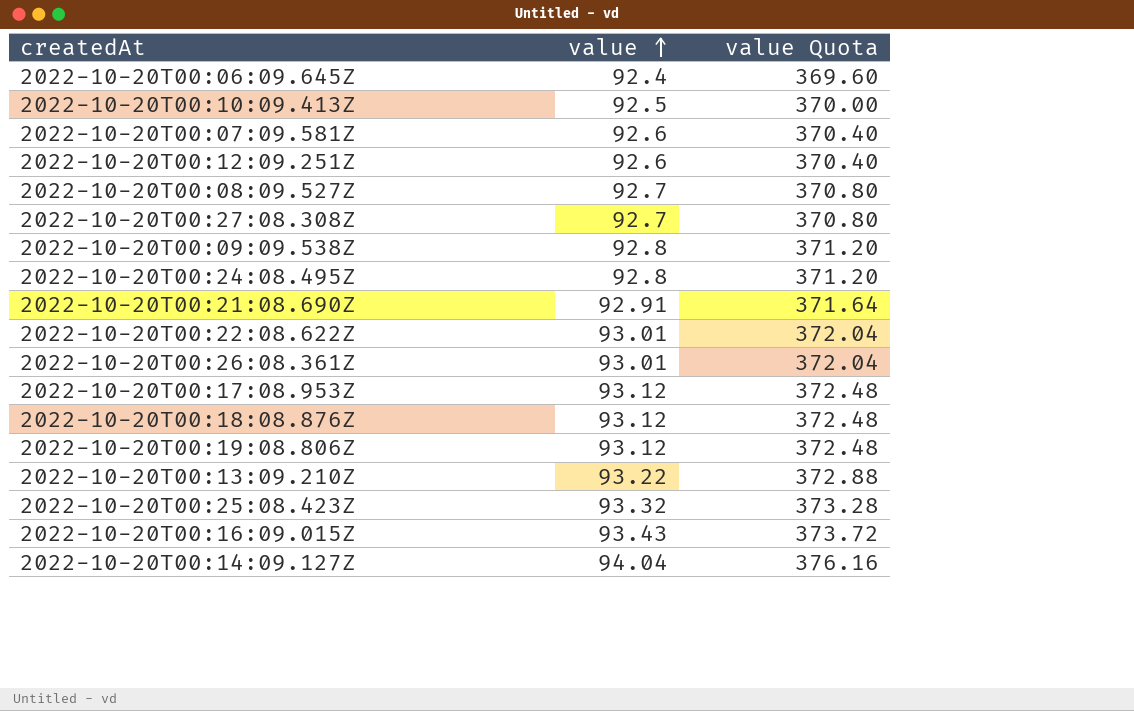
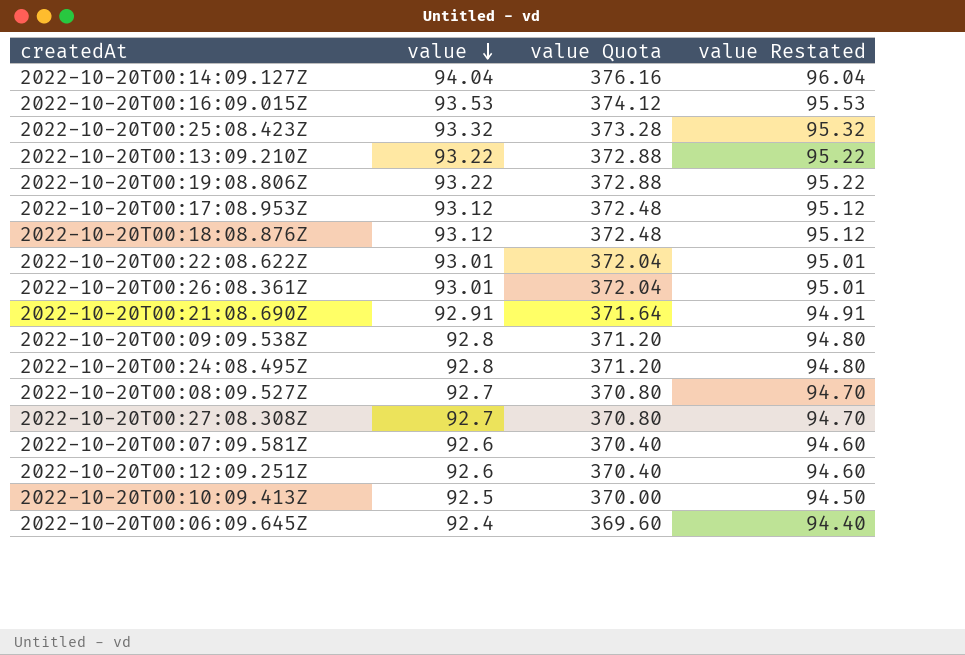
row order: value ascending -> value descending
column value Restated | formula: none -> [value] + 2
2022-10-20T00:16:09.015Z | value: 93.43 -> 93.53
2022-10-20T00:16:09.015Z | value Quota: 373.72 -> 374.12
2022-10-20T00:19:08.806Z | value: 93.12 -> 93.22
2022-10-20T00:19:08.806Z | value Quota: 372.48 -> 372.88

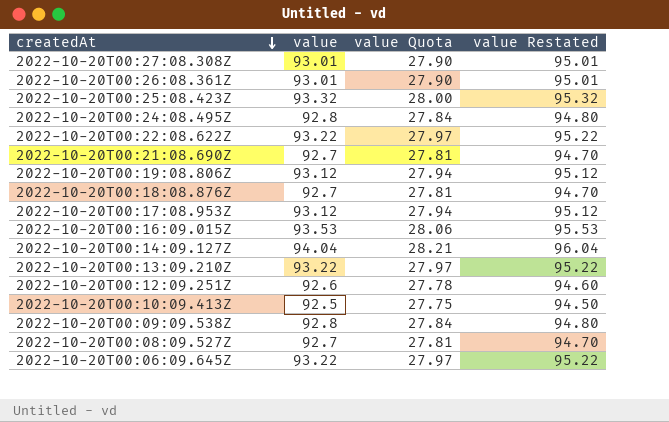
row order: value descending -> createdAt descending
column value Quota | formula: [value] * 4 -> [value] * 0.3
row 2022-10-20T00:07:09.581Z: 92.6 | 370.40 | 94.60 -> none
2022-10-20T00:27:08.308Z | value: 92.7 -> 93.01
2022-10-20T00:27:08.308Z | value Restated: 94.70 -> 95.01
2022-10-20T00:22:08.622Z | value: 93.01 -> 93.22
2022-10-20T00:22:08.622Z | value Restated: 95.01 -> 95.22
2022-10-20T00:21:08.690Z | value: 92.91 -> 92.7
2022-10-20T00:21:08.690Z | value Restated: 94.91 -> 94.70
2022-10-20T00:19:08.806Z | value: 93.22 -> 93.12
2022-10-20T00:19:08.806Z | value Restated: 95.22 -> 95.12
2022-10-20T00:18:08.876Z | value: 93.12 -> 92.7
2022-10-20T00:18:08.876Z | value Restated: 95.12 -> 94.70
2022-10-20T00:06:09.645Z | value: 92.4 -> 93.22
2022-10-20T00:06:09.645Z | value Restated: 94.40 -> 95.22

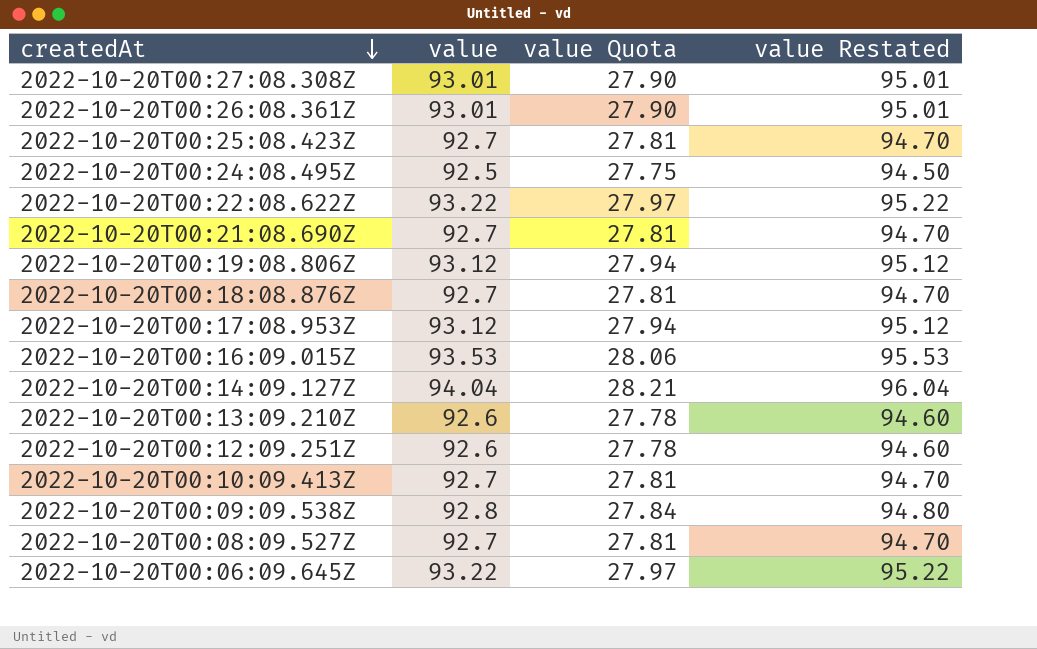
2022-10-20T00:25:08.423Z | value: 93.32 -> 92.7
2022-10-20T00:25:08.423Z | value Quota: 28.00 -> 27.81
2022-10-20T00:25:08.423Z | value Restated: 95.32 -> 94.70
2022-10-20T00:24:08.495Z | value: 92.8 -> 92.5
2022-10-20T00:24:08.495Z | value Quota: 27.84 -> 27.75
2022-10-20T00:24:08.495Z | value Restated: 94.80 -> 94.50
2022-10-20T00:13:09.210Z | value: 93.22 -> 92.6
2022-10-20T00:13:09.210Z | value Quota: 27.97 -> 27.78
2022-10-20T00:13:09.210Z | value Restated: 95.22 -> 94.60
2022-10-20T00:10:09.413Z | value: 92.5 -> 92.7
2022-10-20T00:10:09.413Z | value Quota: 27.75 -> 27.81
2022-10-20T00:10:09.413Z | value Restated: 94.50 -> 94.70

